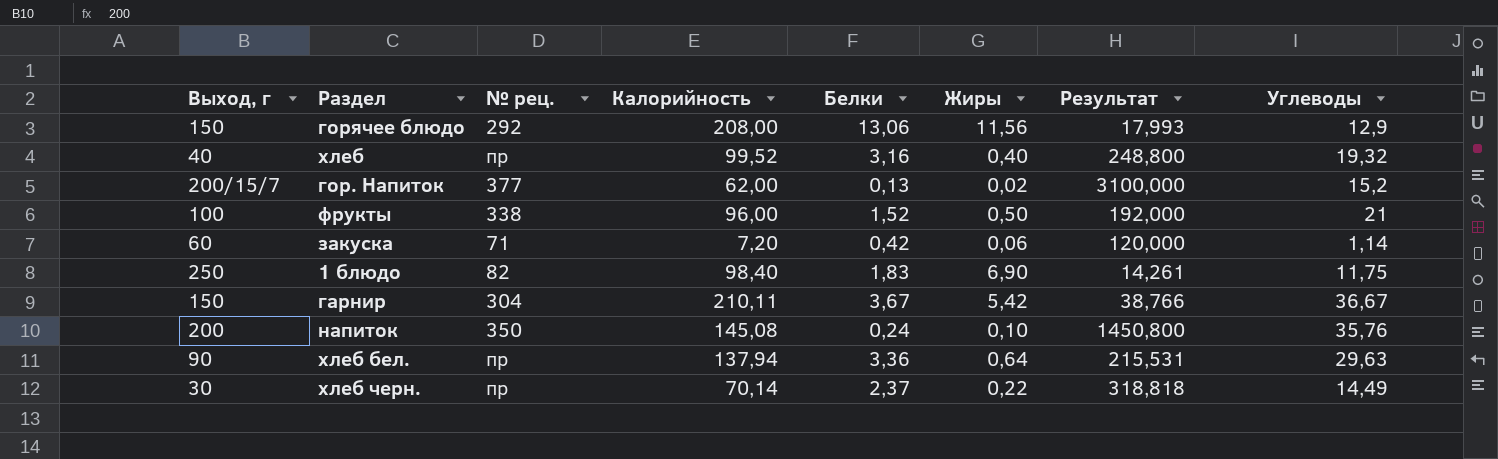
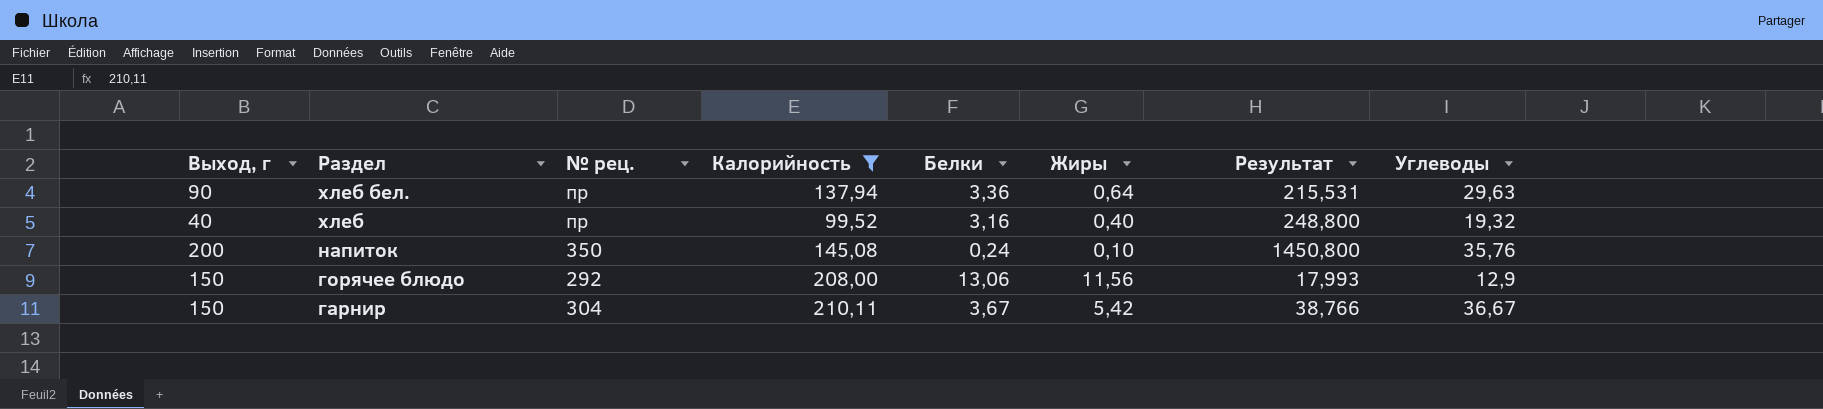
filter: none -> Калорийность >= 99,52
row order: none -> Раздел descending

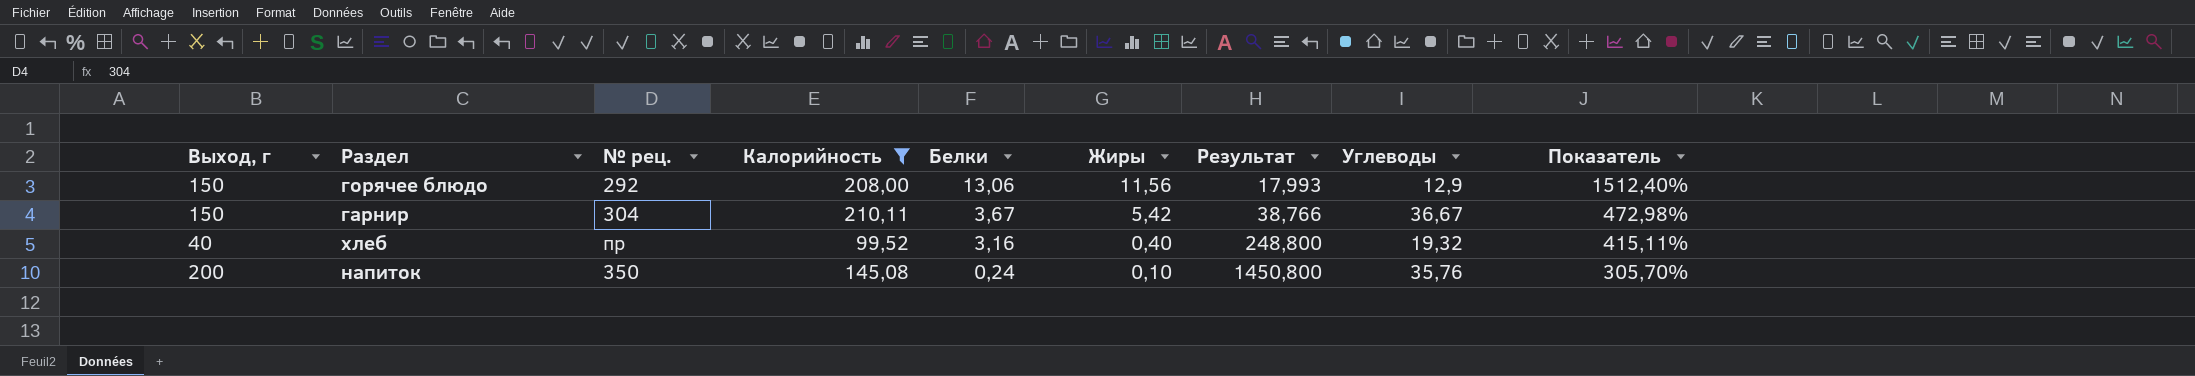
row order: Раздел descending -> Белки descending
column Показатель | formula: none -> ([Калорийность] - [Углеводы]) / [Углеводы]
row хлеб бел.: 90 | пр | 137,94 | 3,36 | 0,64 | 215,531 | 29,63 -> none

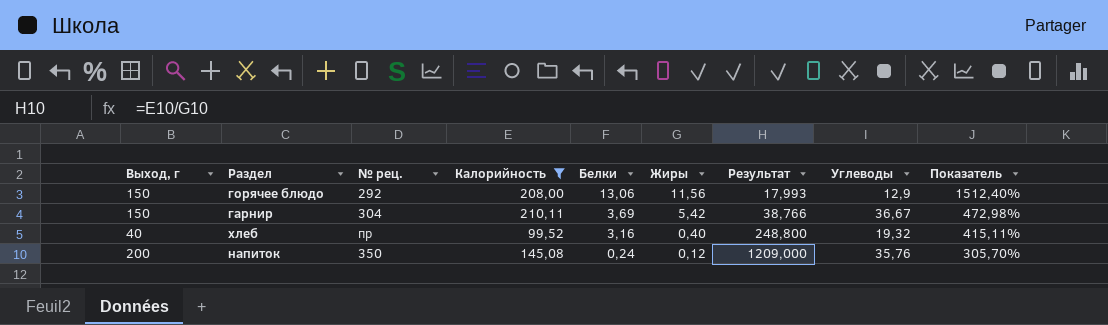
гарнир | Белки: 3,67 -> 3,69
напиток | Жиры: 0,10 -> 0,12
напиток | Результат: 1450,800 -> 1209,000

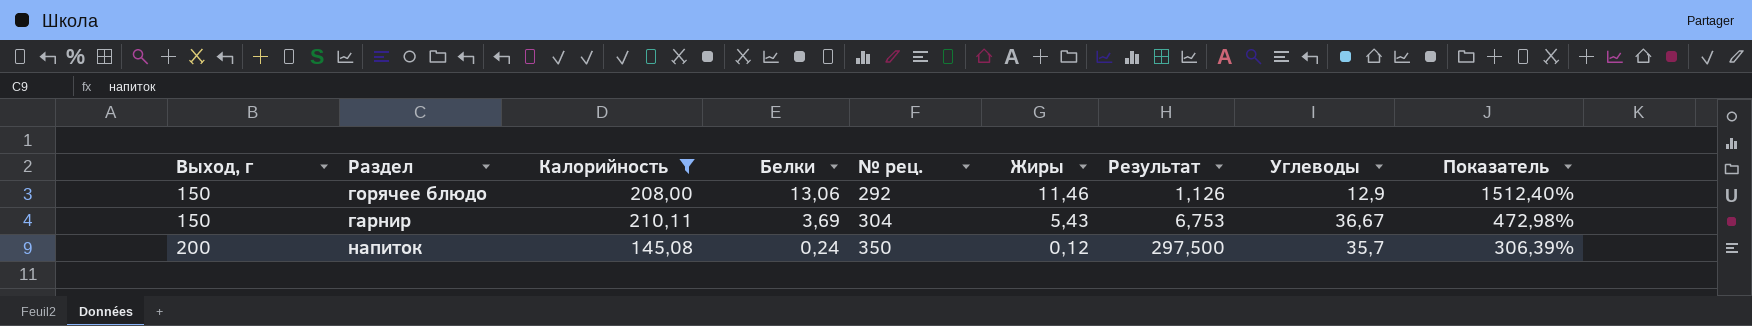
column № рец. | position: 3 -> 5
column Результат | formula: [Калорийность] / [Жиры] -> [Углеводы] / [Жиры]
row хлеб: 40 | пр | 99,52 | 3,16 | 0,40 | 248,800 | 19,32 | 415,11% -> none
горячее блюдо | Жиры: 11,56 -> 11,46
гарнир | Жиры: 5,42 -> 5,43
напиток | Углеводы: 35,76 -> 35,7
напиток | Показатель: 305,70% -> 306,39%

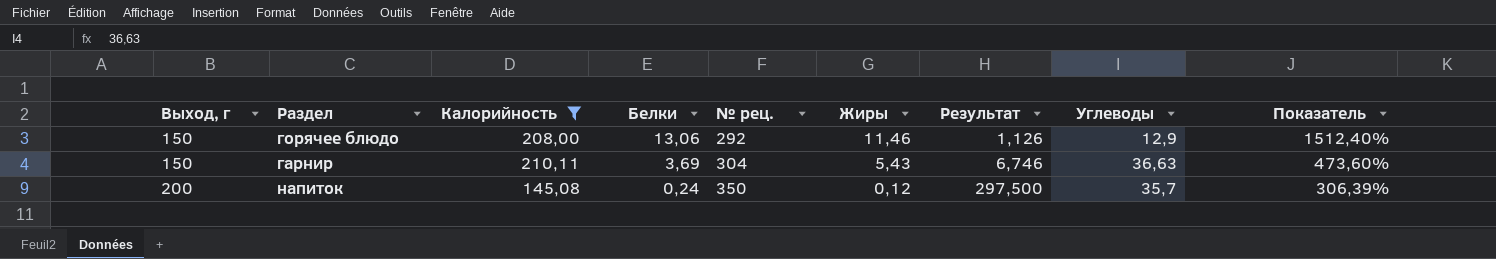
гарнир | Результат: 6,753 -> 6,746
гарнир | Углеводы: 36,67 -> 36,63
гарнир | Показатель: 472,98% -> 473,60%

